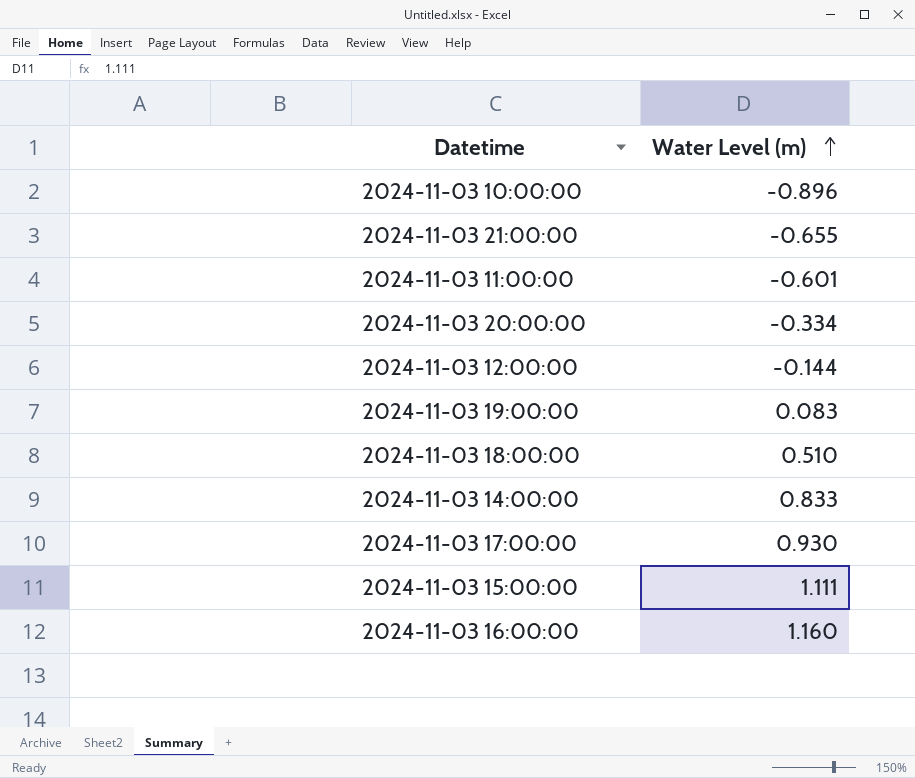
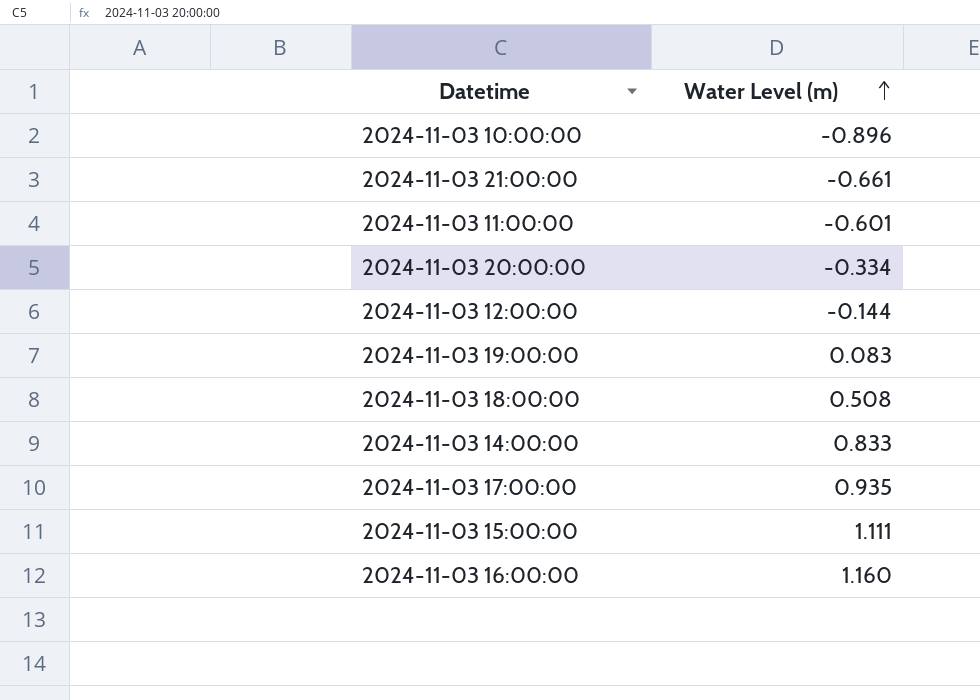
2024-11-03 21:00:00 | Water Level (m): -0.655 -> -0.661
2024-11-03 18:00:00 | Water Level (m): 0.510 -> 0.508
2024-11-03 17:00:00 | Water Level (m): 0.930 -> 0.935

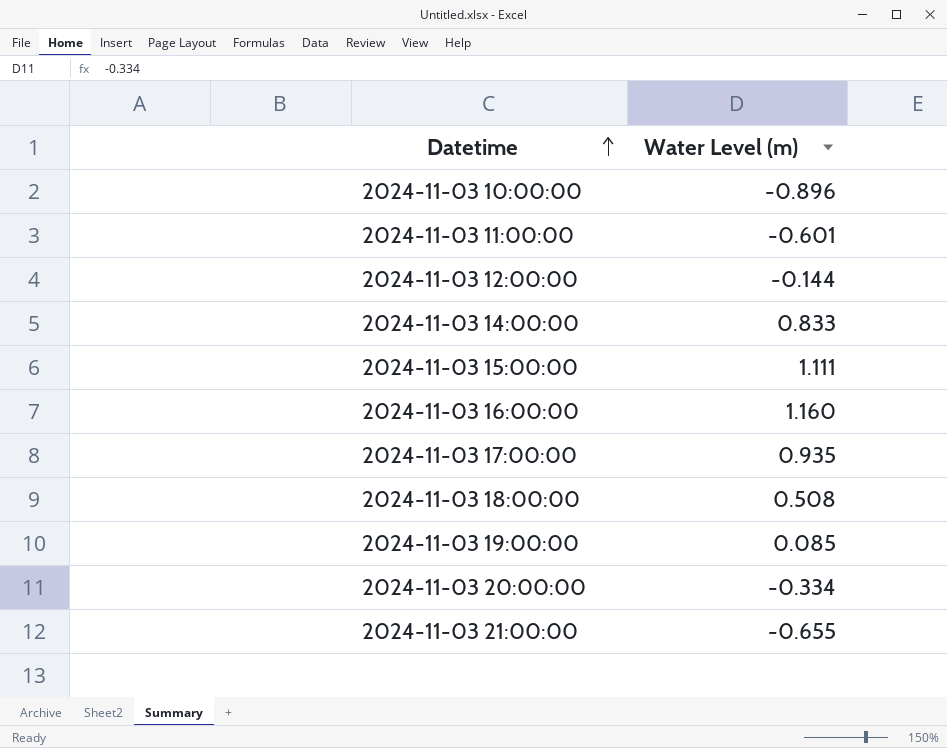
row order: Water Level (m) ascending -> Datetime ascending
2024-11-03 19:00:00 | Water Level (m): 0.083 -> 0.085
2024-11-03 21:00:00 | Water Level (m): -0.661 -> -0.655

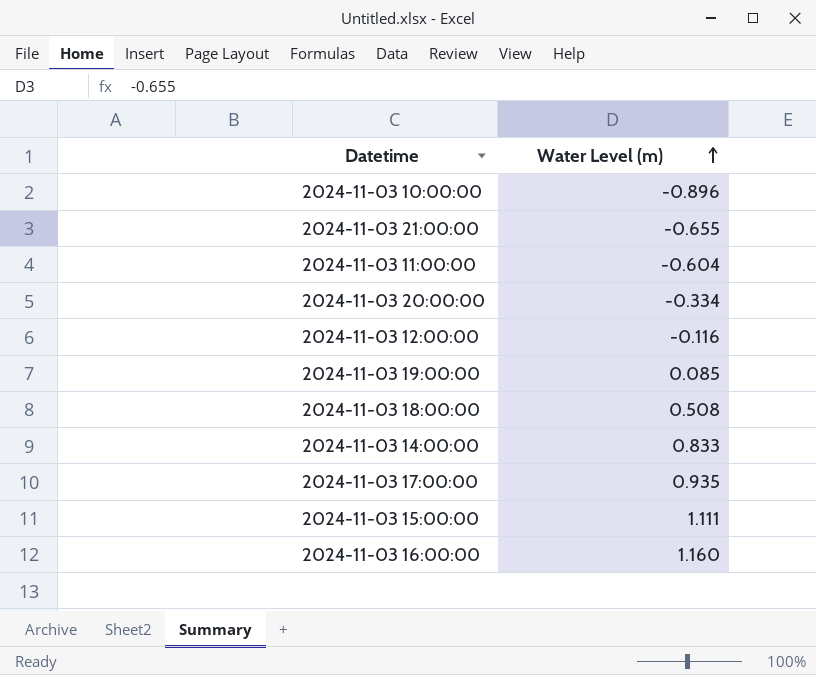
row order: Datetime ascending -> Water Level (m) ascending
2024-11-03 11:00:00 | Water Level (m): -0.601 -> -0.604
2024-11-03 12:00:00 | Water Level (m): -0.144 -> -0.116

